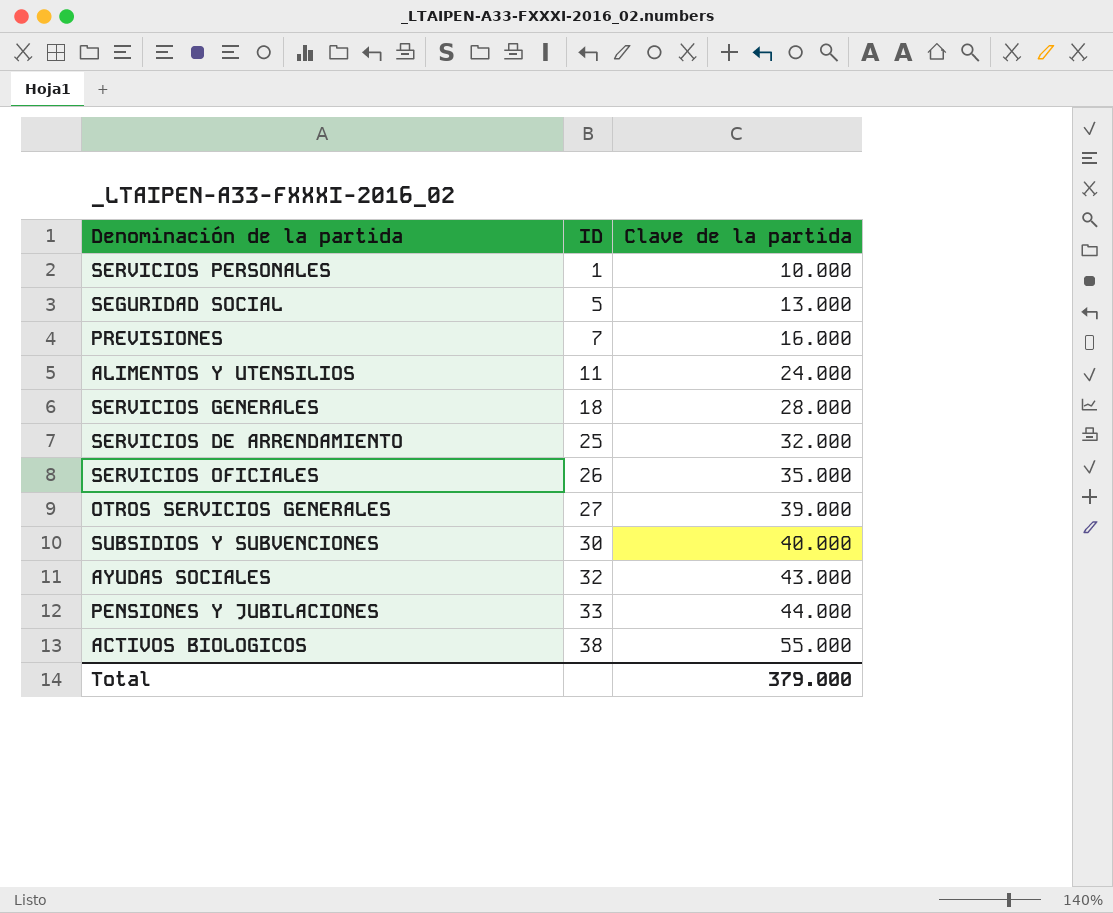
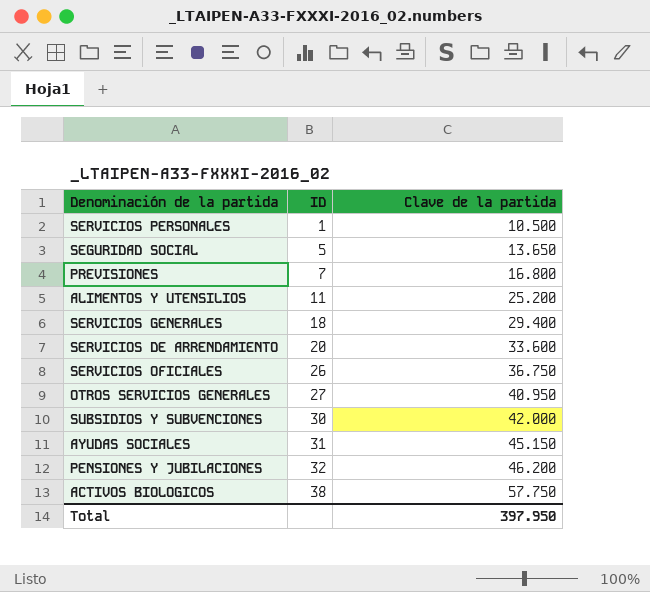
SERVICIOS PERSONALES | Clave de la partida: 10.000 -> 10.500
SEGURIDAD SOCIAL | Clave de la partida: 13.000 -> 13.650
PREVISIONES | Clave de la partida: 16.000 -> 16.800
ALIMENTOS Y UTENSILIOS | Clave de la partida: 24.000 -> 25.200
SERVICIOS GENERALES | Clave de la partida: 28.000 -> 29.400
SERVICIOS DE ARRENDAMIENTO | ID: 25 -> 20
SERVICIOS DE ARRENDAMIENTO | Clave de la partida: 32.000 -> 33.600
SERVICIOS OFICIALES | Clave de la partida: 35.000 -> 36.750
OTROS SERVICIOS GENERALES | Clave de la partida: 39.000 -> 40.950
SUBSIDIOS Y SUBVENCIONES | Clave de la partida: 40.000 -> 42.000
AYUDAS SOCIALES | ID: 32 -> 31
AYUDAS SOCIALES | Clave de la partida: 43.000 -> 45.150
PENSIONES Y JUBILACIONES | ID: 33 -> 32
PENSIONES Y JUBILACIONES | Clave de la partida: 44.000 -> 46.200
ACTIVOS BIOLOGICOS | Clave de la partida: 55.000 -> 57.750
Total | Clave de la partida: 379.000 -> 397.950

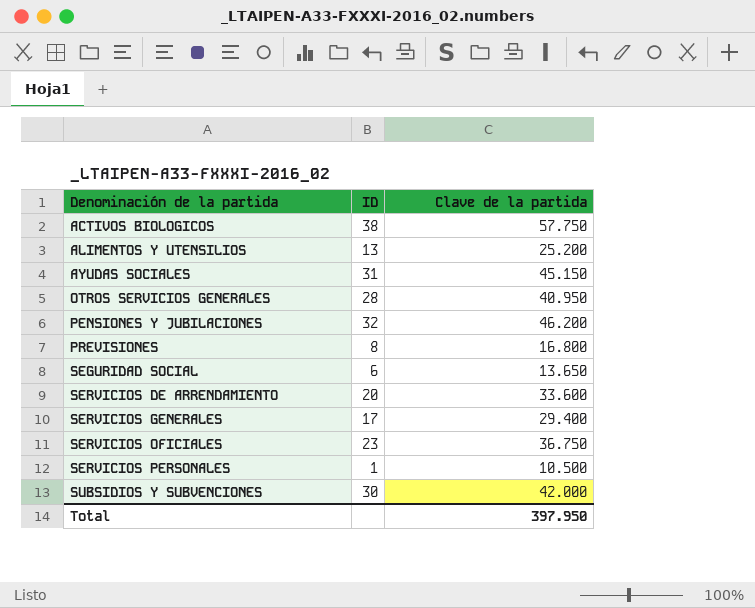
row order: ID ascending -> Denominación de la partida ascending
ALIMENTOS Y UTENSILIOS | ID: 11 -> 13
OTROS SERVICIOS GENERALES | ID: 27 -> 28
PREVISIONES | ID: 7 -> 8
SEGURIDAD SOCIAL | ID: 5 -> 6
SERVICIOS GENERALES | ID: 18 -> 17
SERVICIOS OFICIALES | ID: 26 -> 23

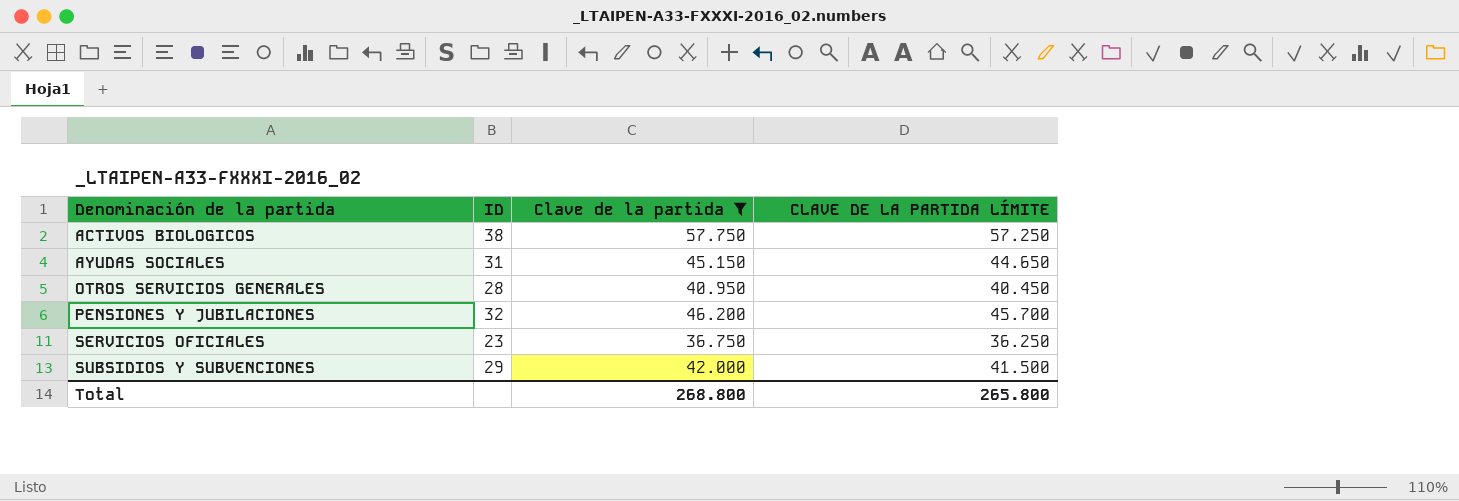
filter: none -> Clave de la partida >= 36.750
column CLAVE DE LA PARTIDA LÍMITE | formula: none -> [Clave de la partida] - 500
SUBSIDIOS Y SUBVENCIONES | ID: 30 -> 29
Total | Clave de la partida: 397.950 -> 268.800

